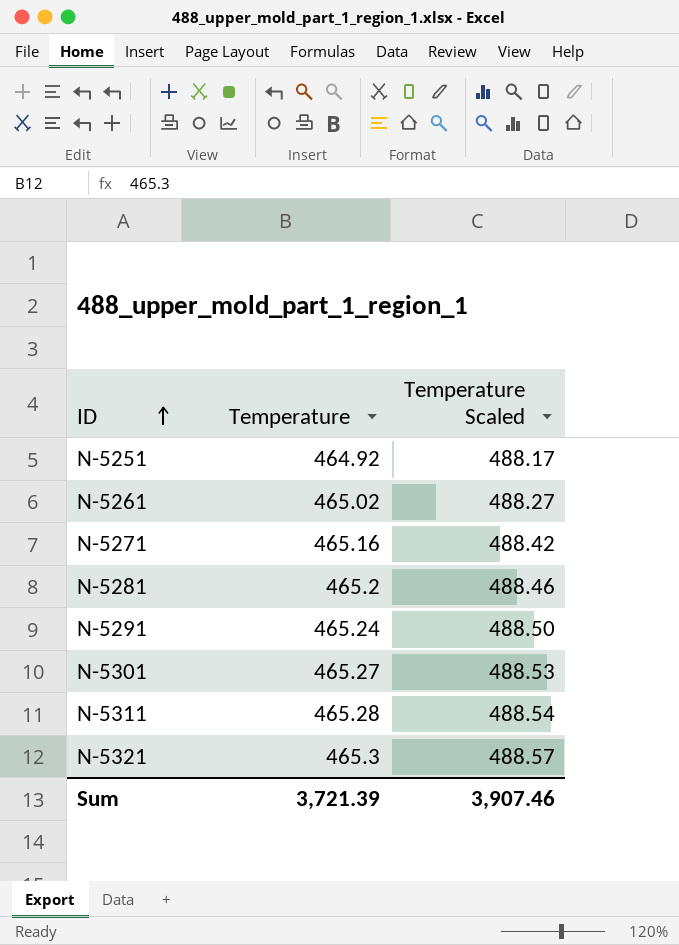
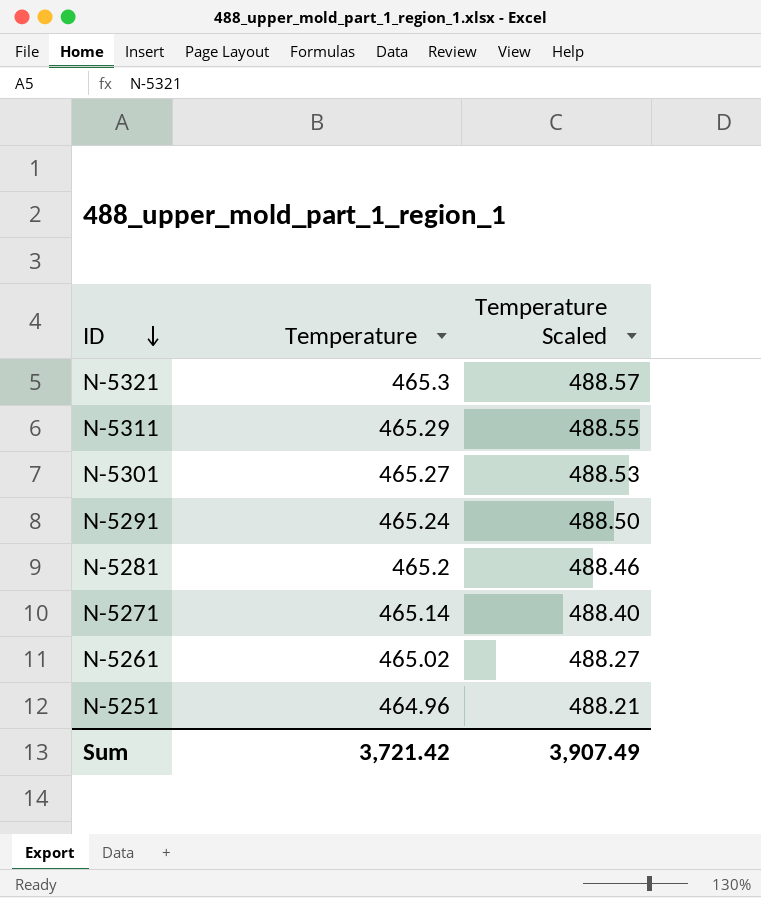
row order: ID ascending -> ID descending
N-5311 | Temperature: 465.28 -> 465.29
N-5311 | Temperature Scaled: 488.54 -> 488.55
N-5271 | Temperature: 465.16 -> 465.14
N-5271 | Temperature Scaled: 488.42 -> 488.40
N-5251 | Temperature: 464.92 -> 464.96
N-5251 | Temperature Scaled: 488.17 -> 488.21
Sum | Temperature: 3,721.39 -> 3,721.42
Sum | Temperature Scaled: 3,907.46 -> 3,907.49

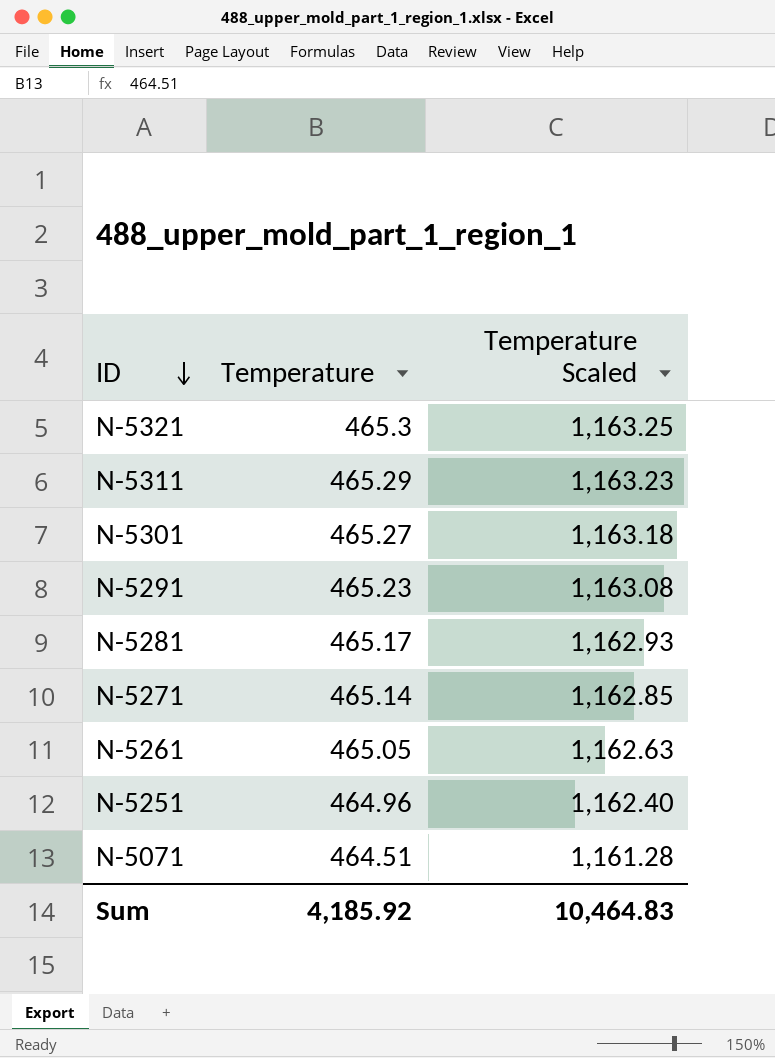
column Temperature Scaled | formula: [Temperature] * 1.05 -> [Temperature] * 2.5
N-5291 | Temperature: 465.24 -> 465.23
N-5281 | Temperature: 465.2 -> 465.17
N-5261 | Temperature: 465.02 -> 465.05
row N-5071: none -> 464.51 | 1,161.28
Sum | Temperature: 3,721.42 -> 4,185.92
Sum | Temperature Scaled: 3,907.49 -> 10,464.83

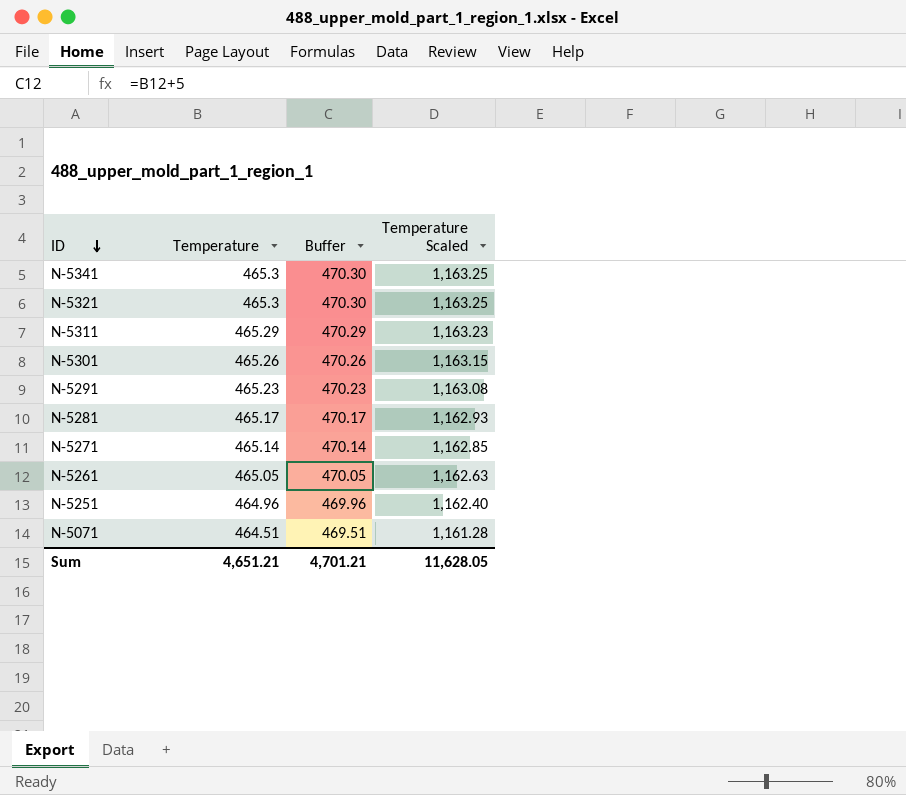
column Buffer | formula: none -> [Temperature] + 5
row N-5341: none -> 465.3 | 470.30 | 1,163.25
N-5301 | Temperature: 465.27 -> 465.26
N-5301 | Temperature Scaled: 1,163.18 -> 1,163.15
Sum | Temperature: 4,185.92 -> 4,651.21
Sum | Temperature Scaled: 10,464.83 -> 11,628.05

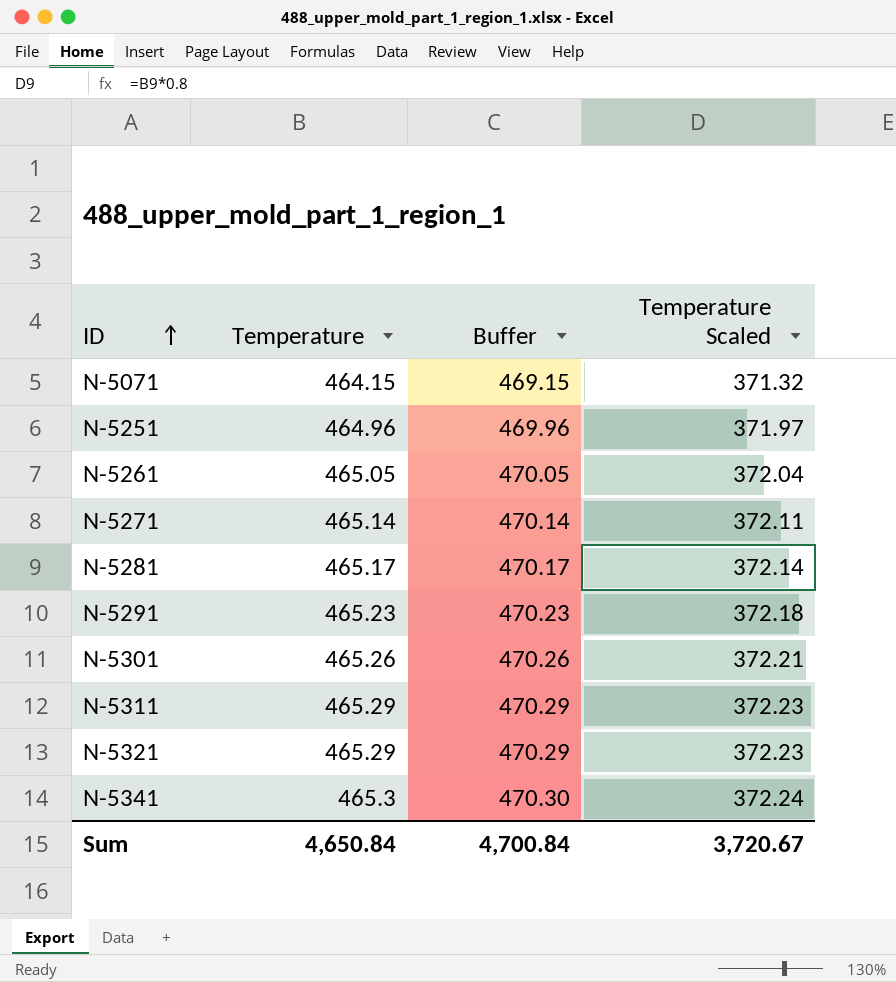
row order: ID descending -> ID ascending
column Temperature Scaled | formula: [Temperature] * 2.5 -> [Temperature] * 0.8
N-5071 | Temperature: 464.51 -> 464.15
N-5071 | Buffer: 469.51 -> 469.15
N-5321 | Temperature: 465.3 -> 465.29
N-5321 | Buffer: 470.30 -> 470.29
Sum | Temperature: 4,651.21 -> 4,650.84
Sum | Buffer: 4,701.21 -> 4,700.84
Sum | Temperature Scaled: 11,628.05 -> 3,720.67

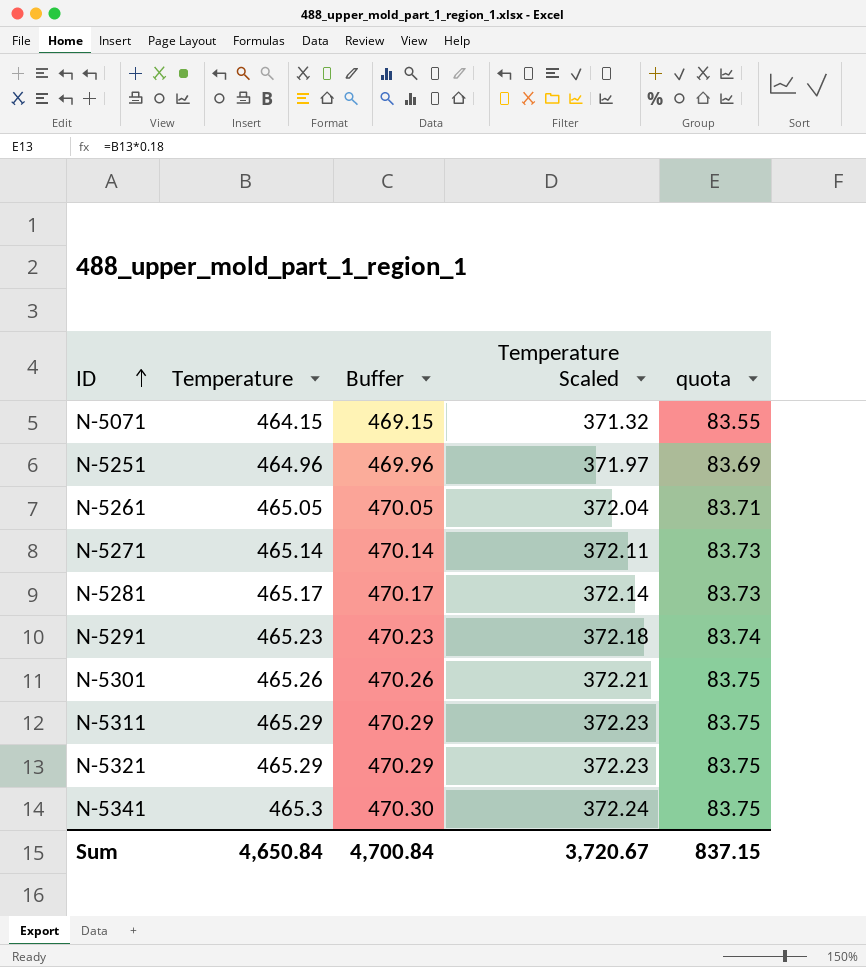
column quota | formula: none -> [Temperature] * 0.18

